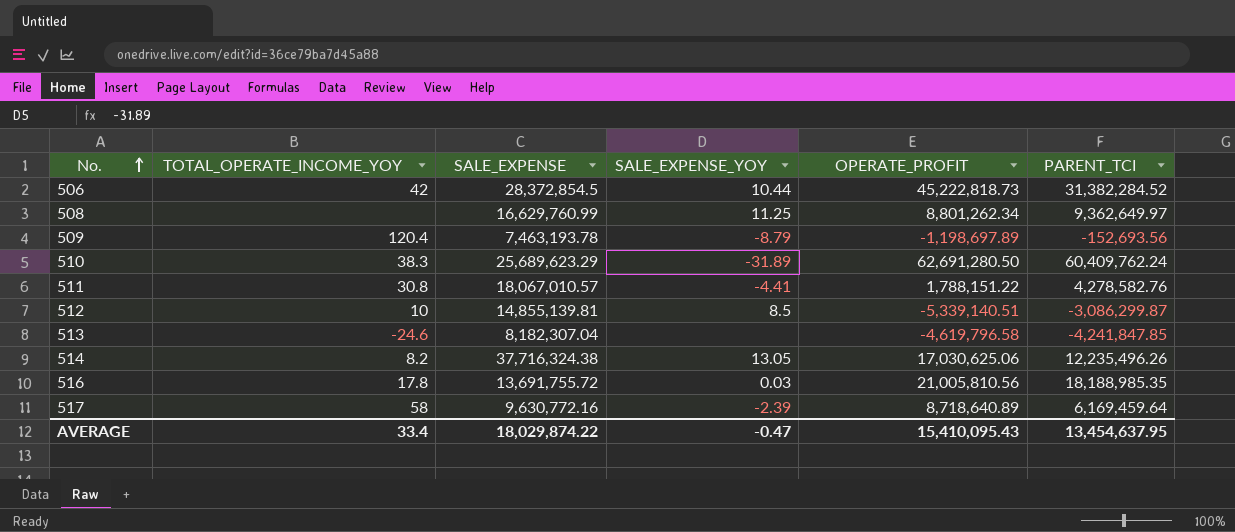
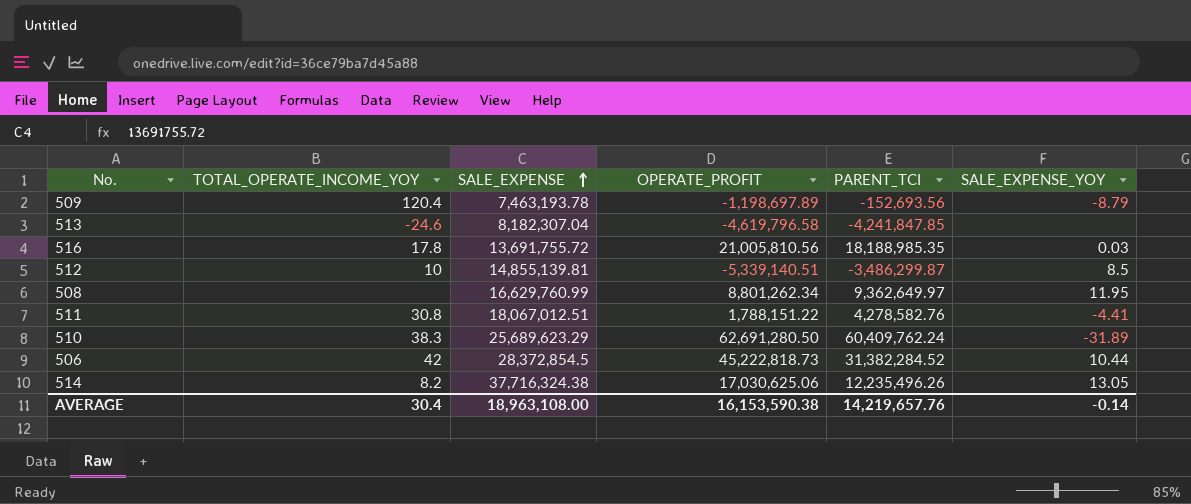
row order: No. ascending -> SALE_EXPENSE ascending
column SALE_EXPENSE_YOY | position: 4 -> 6
row 517: 58 | 9,630,772.16 | -2.39 | 8,718,640.89 | 6,169,459.64 -> none
512 | PARENT_TCI: -3,086,299.87 -> -3,486,299.87
508 | SALE_EXPENSE_YOY: 11.25 -> 11.95
511 | SALE_EXPENSE: 18,067,010.57 -> 18,067,012.51
AVERAGE | TOTAL_OPERATE_INCOME_YOY: 33.4 -> 30.4
AVERAGE | SALE_EXPENSE: 18,029,874.22 -> 18,963,108.00
AVERAGE | OPERATE_PROFIT: 15,410,095.43 -> 16,153,590.38
AVERAGE | PARENT_TCI: 13,454,637.95 -> 14,219,657.76
AVERAGE | SALE_EXPENSE_YOY: -0.47 -> -0.14

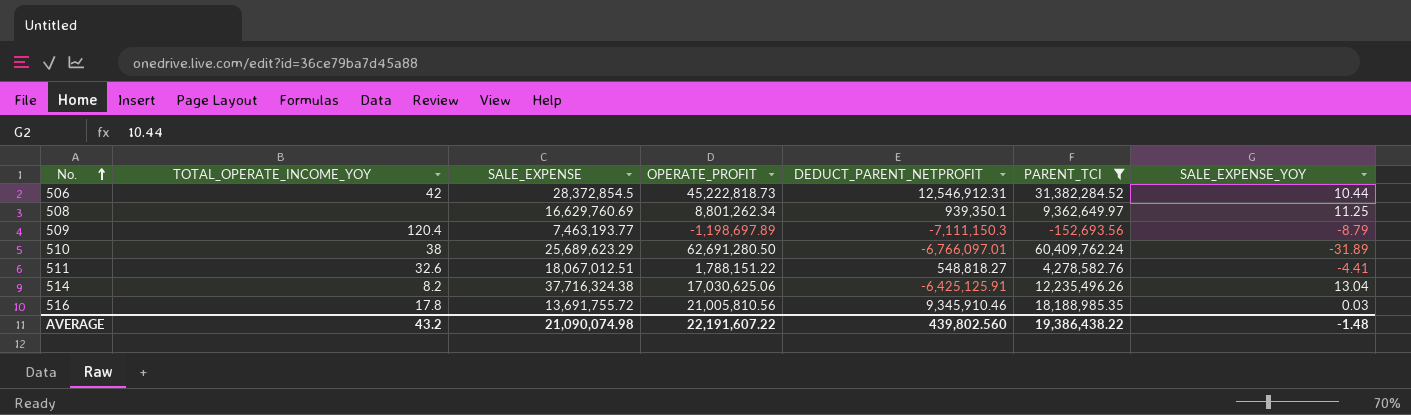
filter: none -> PARENT_TCI >= -152,693.56
row order: SALE_EXPENSE ascending -> No. ascending
column DEDUCT_PARENT_NETPROFIT | position: none -> 5
508 | SALE_EXPENSE: 16,629,760.99 -> 16,629,760.69
508 | SALE_EXPENSE_YOY: 11.95 -> 11.25
509 | SALE_EXPENSE: 7,463,193.78 -> 7,463,193.77
510 | TOTAL_OPERATE_INCOME_YOY: 38.3 -> 38
511 | TOTAL_OPERATE_INCOME_YOY: 30.8 -> 32.6
514 | SALE_EXPENSE_YOY: 13.05 -> 13.04
AVERAGE | TOTAL_OPERATE_INCOME_YOY: 30.4 -> 43.2
AVERAGE | SALE_EXPENSE: 18,963,108.00 -> 21,090,074.98
AVERAGE | OPERATE_PROFIT: 16,153,590.38 -> 22,191,607.22
AVERAGE | PARENT_TCI: 14,219,657.76 -> 19,386,438.22
AVERAGE | SALE_EXPENSE_YOY: -0.14 -> -1.48

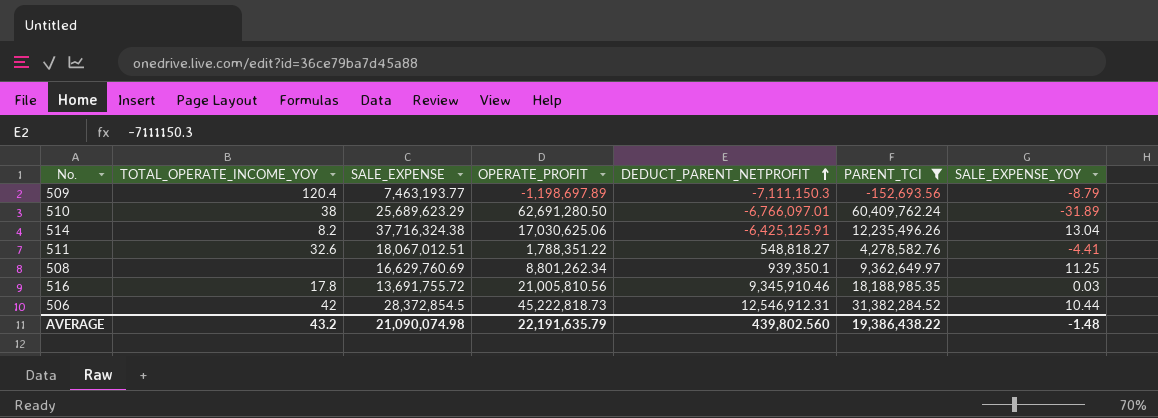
row order: No. ascending -> DEDUCT_PARENT_NETPROFIT ascending
511 | OPERATE_PROFIT: 1,788,151.22 -> 1,788,351.22
AVERAGE | OPERATE_PROFIT: 22,191,607.22 -> 22,191,635.79

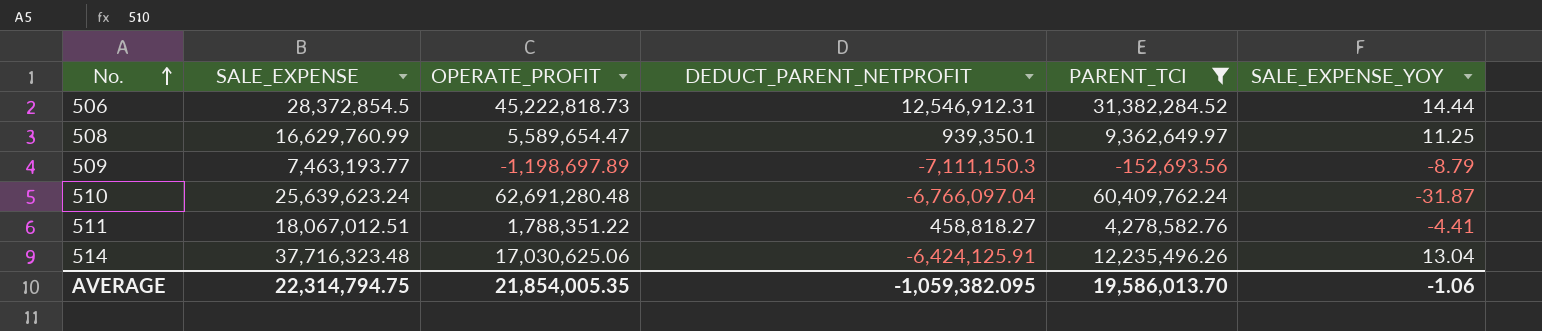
row order: DEDUCT_PARENT_NETPROFIT ascending -> No. ascending
column TOTAL_OPERATE_INCOME_YOY | position: 2 -> none
row 516: 17.8 | 13,691,755.72 | 21,005,810.56 | 9,345,910.46 | 18,188,985.35 | 0.03 -> none
506 | SALE_EXPENSE_YOY: 10.44 -> 14.44
508 | SALE_EXPENSE: 16,629,760.69 -> 16,629,760.99
508 | OPERATE_PROFIT: 8,801,262.34 -> 5,589,654.47
510 | SALE_EXPENSE: 25,689,623.29 -> 25,639,623.24
510 | OPERATE_PROFIT: 62,691,280.50 -> 62,691,280.48
510 | DEDUCT_PARENT_NETPROFIT: -6,766,097.01 -> -6,766,097.04
510 | SALE_EXPENSE_YOY: -31.89 -> -31.87
511 | DEDUCT_PARENT_NETPROFIT: 548,818.27 -> 458,818.27
514 | SALE_EXPENSE: 37,716,324.38 -> 37,716,323.48
514 | DEDUCT_PARENT_NETPROFIT: -6,425,125.91 -> -6,424,125.91
AVERAGE | SALE_EXPENSE: 21,090,074.98 -> 22,314,794.75
AVERAGE | OPERATE_PROFIT: 22,191,635.79 -> 21,854,005.35
AVERAGE | DEDUCT_PARENT_NETPROFIT: 439,802.560 -> -1,059,382.095
AVERAGE | PARENT_TCI: 19,386,438.22 -> 19,586,013.70
AVERAGE | SALE_EXPENSE_YOY: -1.48 -> -1.06

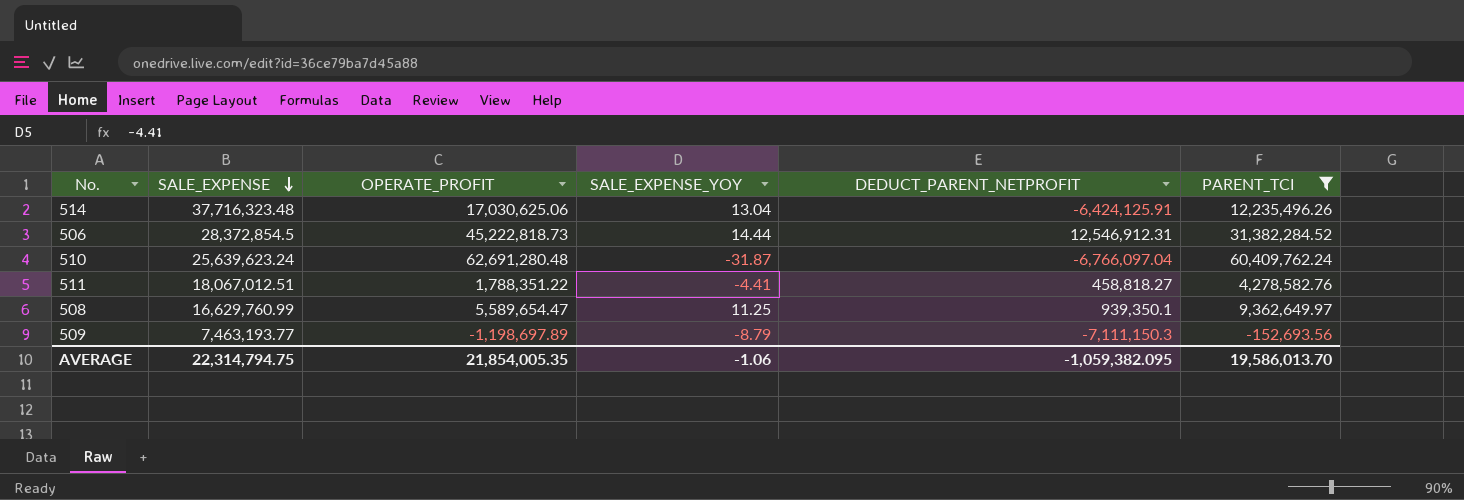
row order: No. ascending -> SALE_EXPENSE descending
column SALE_EXPENSE_YOY | position: 6 -> 4

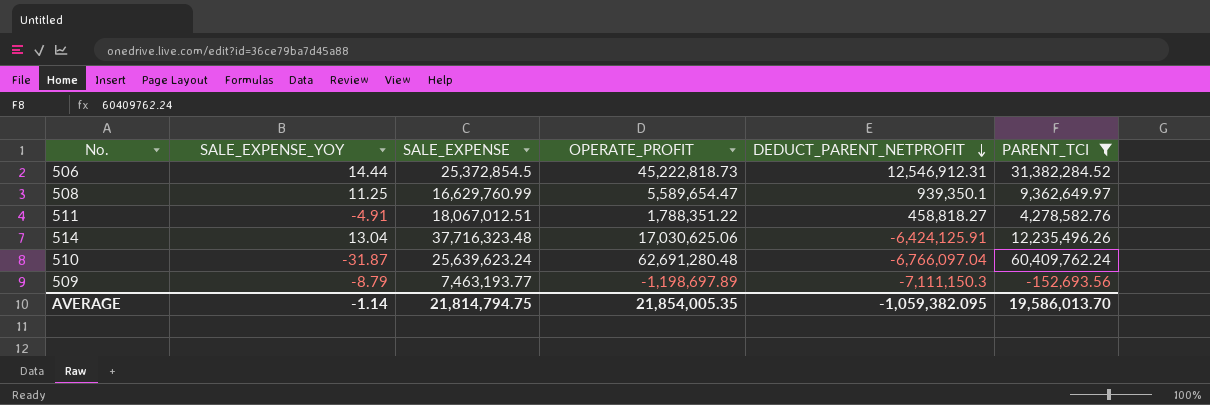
row order: SALE_EXPENSE descending -> DEDUCT_PARENT_NETPROFIT descending
column SALE_EXPENSE_YOY | position: 4 -> 2
506 | SALE_EXPENSE: 28,372,854.5 -> 25,372,854.5
511 | SALE_EXPENSE_YOY: -4.41 -> -4.91
AVERAGE | SALE_EXPENSE_YOY: -1.06 -> -1.14
AVERAGE | SALE_EXPENSE: 22,314,794.75 -> 21,814,794.75

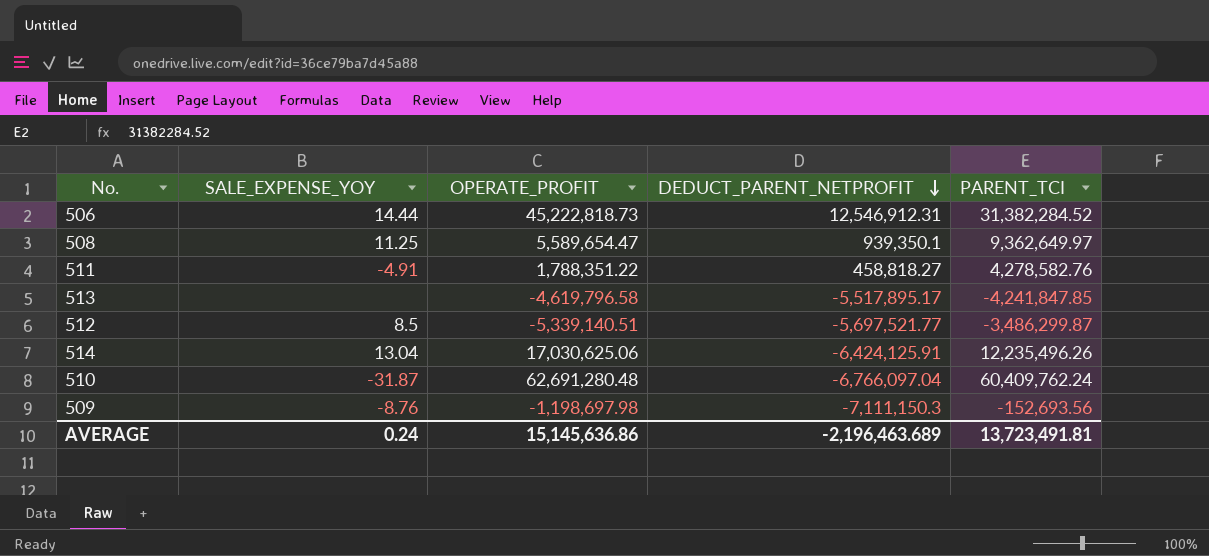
filter: PARENT_TCI >= -152,693.56 -> none
column SALE_EXPENSE | position: 3 -> none
509 | SALE_EXPENSE_YOY: -8.79 -> -8.76
509 | OPERATE_PROFIT: -1,198,697.89 -> -1,198,697.98
AVERAGE | SALE_EXPENSE_YOY: -1.14 -> 0.24
AVERAGE | OPERATE_PROFIT: 21,854,005.35 -> 15,145,636.86
AVERAGE | DEDUCT_PARENT_NETPROFIT: -1,059,382.095 -> -2,196,463.689
AVERAGE | PARENT_TCI: 19,586,013.70 -> 13,723,491.81

